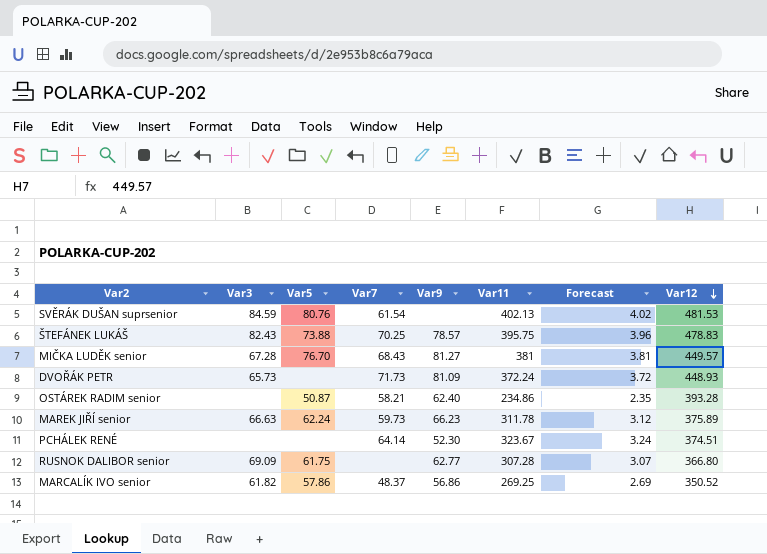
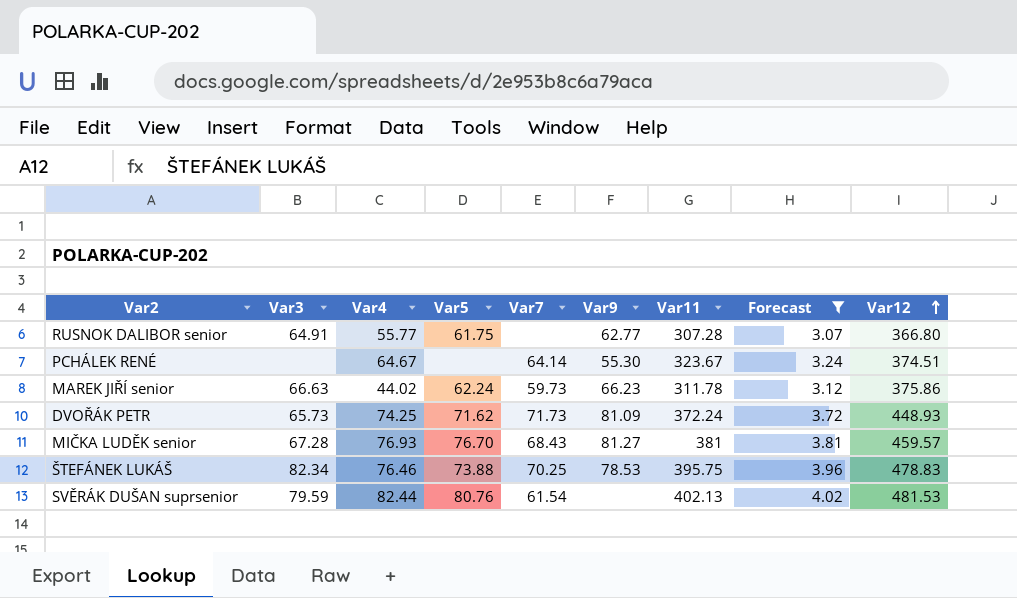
filter: none -> Forecast >= 3.07
row order: Var12 descending -> Var12 ascending
column Var4 | position: none -> 3
RUSNOK DALIBOR senior | Var3: 69.09 -> 64.91
PCHÁLEK RENÉ | Var9: 52.30 -> 55.30
MAREK JIŘÍ senior | Var12: 375.89 -> 375.86
DVOŘÁK PETR | Var5: none -> 71.62
MIČKA LUDĚK senior | Var12: 449.57 -> 459.57
ŠTEFÁNEK LUKÁŠ | Var3: 82.43 -> 82.34
ŠTEFÁNEK LUKÁŠ | Var9: 78.57 -> 78.53
SVĚRÁK DUŠAN suprsenior | Var3: 84.59 -> 79.59

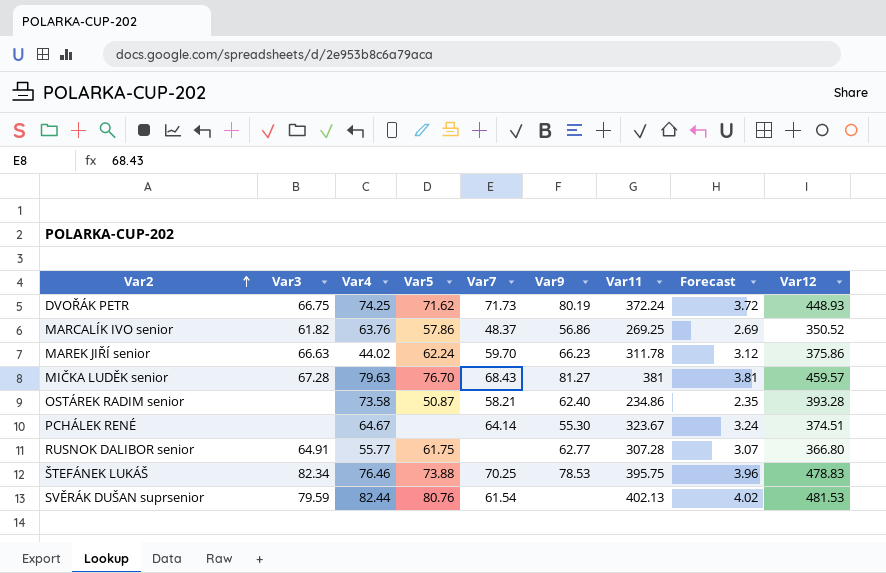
filter: Forecast >= 3.07 -> none
row order: Var12 ascending -> Var2 ascending
DVOŘÁK PETR | Var3: 65.73 -> 66.75
DVOŘÁK PETR | Var9: 81.09 -> 80.19
MAREK JIŘÍ senior | Var7: 59.73 -> 59.70
MIČKA LUDĚK senior | Var4: 76.93 -> 79.63

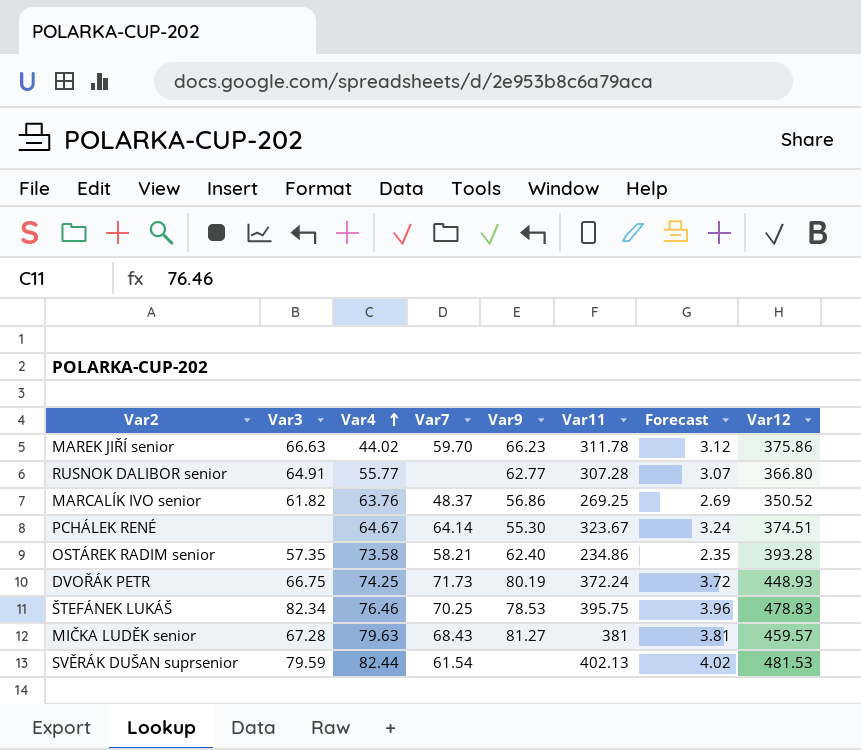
row order: Var2 ascending -> Var4 ascending
column Var5 | position: 4 -> none
OSTÁREK RADIM senior | Var3: none -> 57.35

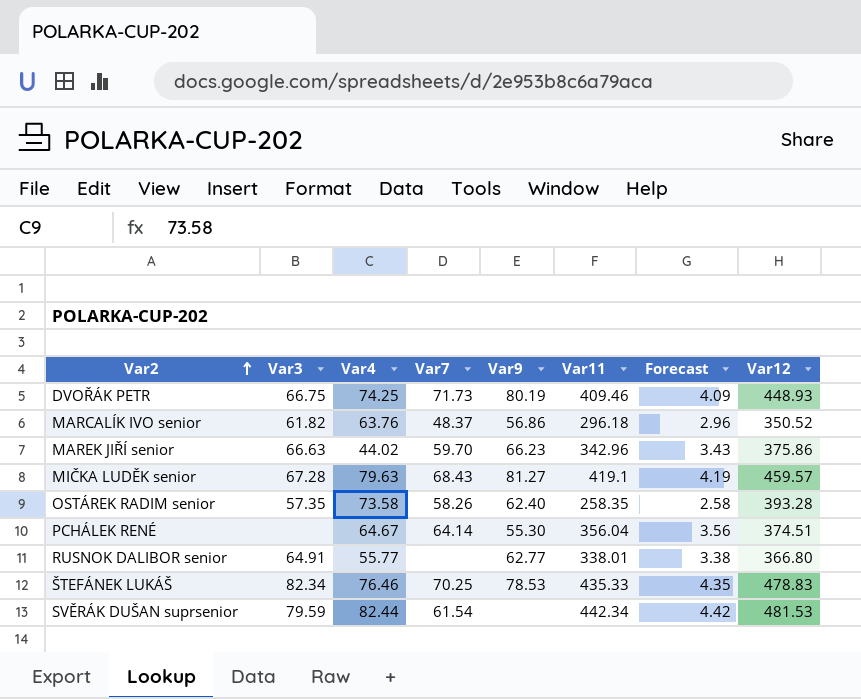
row order: Var4 ascending -> Var2 ascending
DVOŘÁK PETR | Var11: 372.24 -> 409.46
DVOŘÁK PETR | Forecast: 3.72 -> 4.09
MARCALÍK IVO senior | Var11: 269.25 -> 296.18
MARCALÍK IVO senior | Forecast: 2.69 -> 2.96
MAREK JIŘÍ senior | Var11: 311.78 -> 342.96
MAREK JIŘÍ senior | Forecast: 3.12 -> 3.43
MIČKA LUDĚK senior | Var11: 381 -> 419.1
MIČKA LUDĚK senior | Forecast: 3.81 -> 4.19
OSTÁREK RADIM senior | Var7: 58.21 -> 58.26
OSTÁREK RADIM senior | Var11: 234.86 -> 258.35
OSTÁREK RADIM senior | Forecast: 2.35 -> 2.58
PCHÁLEK RENÉ | Var11: 323.67 -> 356.04
PCHÁLEK RENÉ | Forecast: 3.24 -> 3.56
RUSNOK DALIBOR senior | Var11: 307.28 -> 338.01
RUSNOK DALIBOR senior | Forecast: 3.07 -> 3.38
ŠTEFÁNEK LUKÁŠ | Var11: 395.75 -> 435.33
ŠTEFÁNEK LUKÁŠ | Forecast: 3.96 -> 4.35
SVĚRÁK DUŠAN suprsenior | Var11: 402.13 -> 442.34
SVĚRÁK DUŠAN suprsenior | Forecast: 4.02 -> 4.42

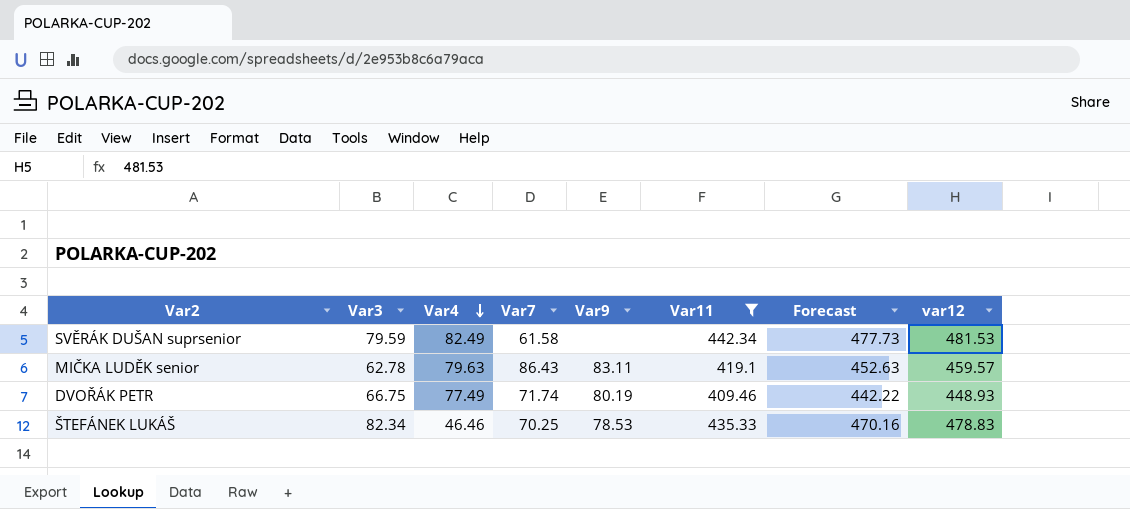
filter: none -> Var11 >= 409.46
row order: Var2 ascending -> Var4 descending
column Forecast | formula: [Var11] * 0.01 -> [Var11] * 1.08
column name: Var12 -> var12
SVĚRÁK DUŠAN suprsenior | Var4: 82.44 -> 82.49
SVĚRÁK DUŠAN suprsenior | Var7: 61.54 -> 61.58
MIČKA LUDĚK senior | Var3: 67.28 -> 62.78
MIČKA LUDĚK senior | Var7: 68.43 -> 86.43
MIČKA LUDĚK senior | Var9: 81.27 -> 83.11
DVOŘÁK PETR | Var4: 74.25 -> 77.49
DVOŘÁK PETR | Var7: 71.73 -> 71.74
ŠTEFÁNEK LUKÁŠ | Var4: 76.46 -> 46.46

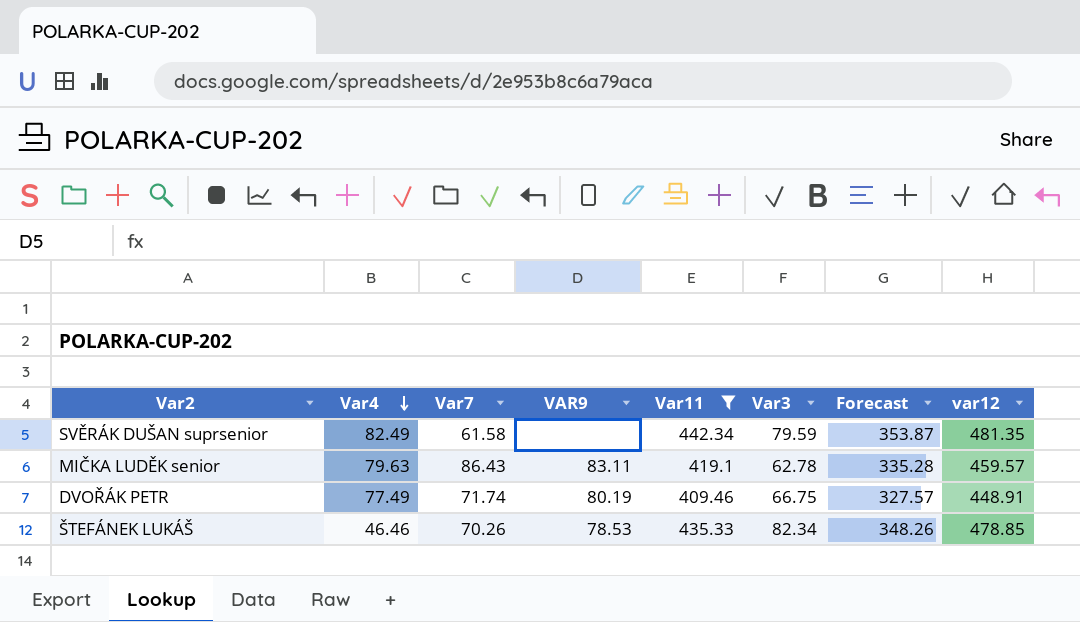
column name: Var9 -> VAR9
column Var3 | position: 2 -> 6
column Forecast | formula: [Var11] * 1.08 -> [Var11] * 0.8
SVĚRÁK DUŠAN suprsenior | var12: 481.53 -> 481.35
DVOŘÁK PETR | var12: 448.93 -> 448.91
ŠTEFÁNEK LUKÁŠ | Var7: 70.25 -> 70.26
ŠTEFÁNEK LUKÁŠ | var12: 478.83 -> 478.85

